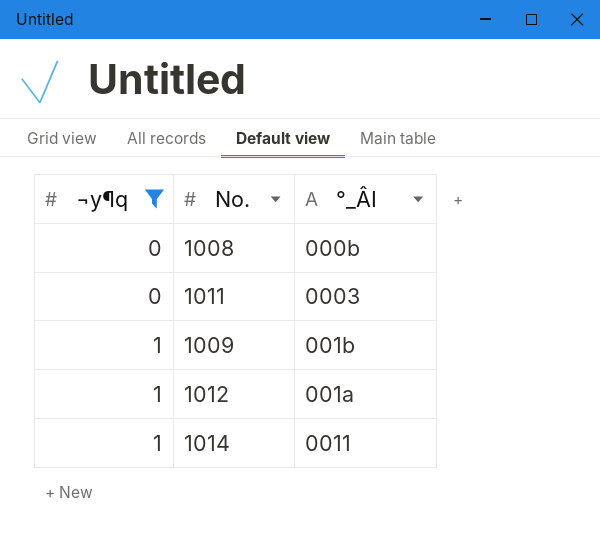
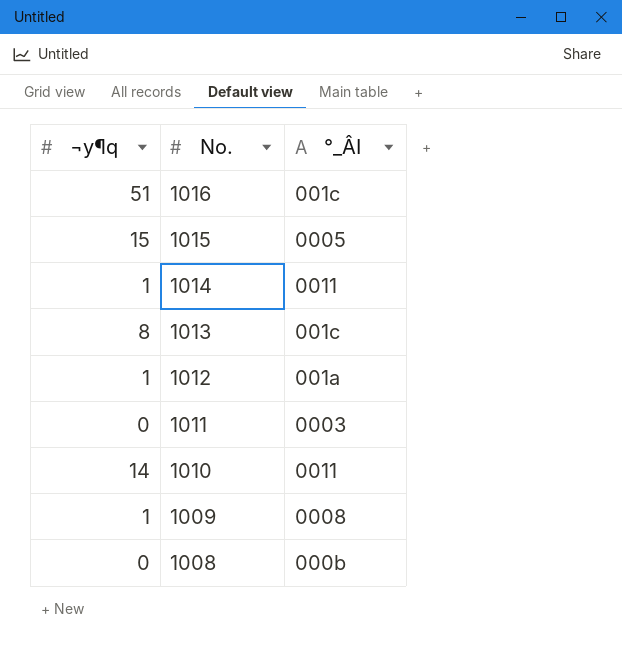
filter: ¬y¶q <= 1 -> none
row order: ¬y¶q ascending -> No. descending
1009 | °_ÂI: 001b -> 0008

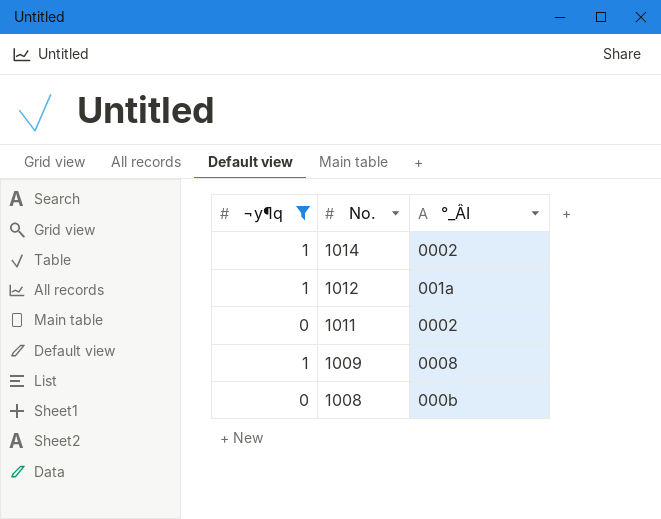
filter: none -> ¬y¶q <= 1
1014 | °_ÂI: 0011 -> 0002
1011 | °_ÂI: 0003 -> 0002

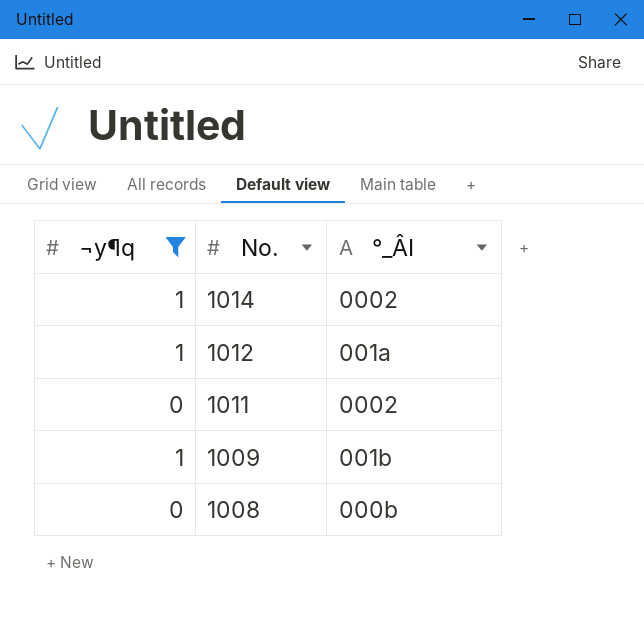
1009 | °_ÂI: 0008 -> 001b

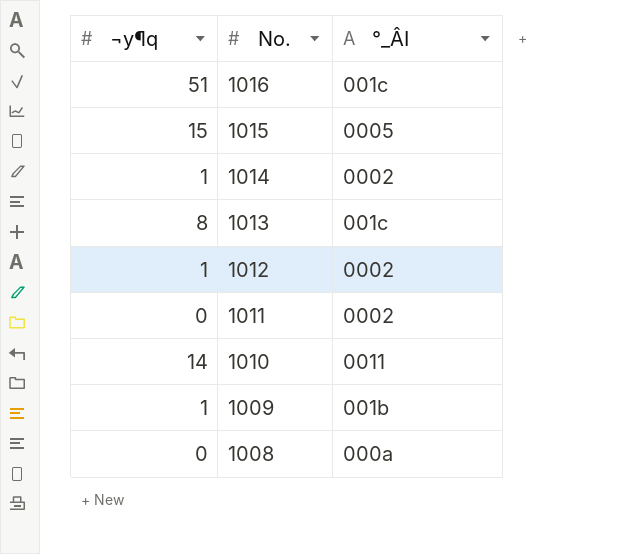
filter: ¬y¶q <= 1 -> none
1012 | °_ÂI: 001a -> 0002
1008 | °_ÂI: 000b -> 000a

